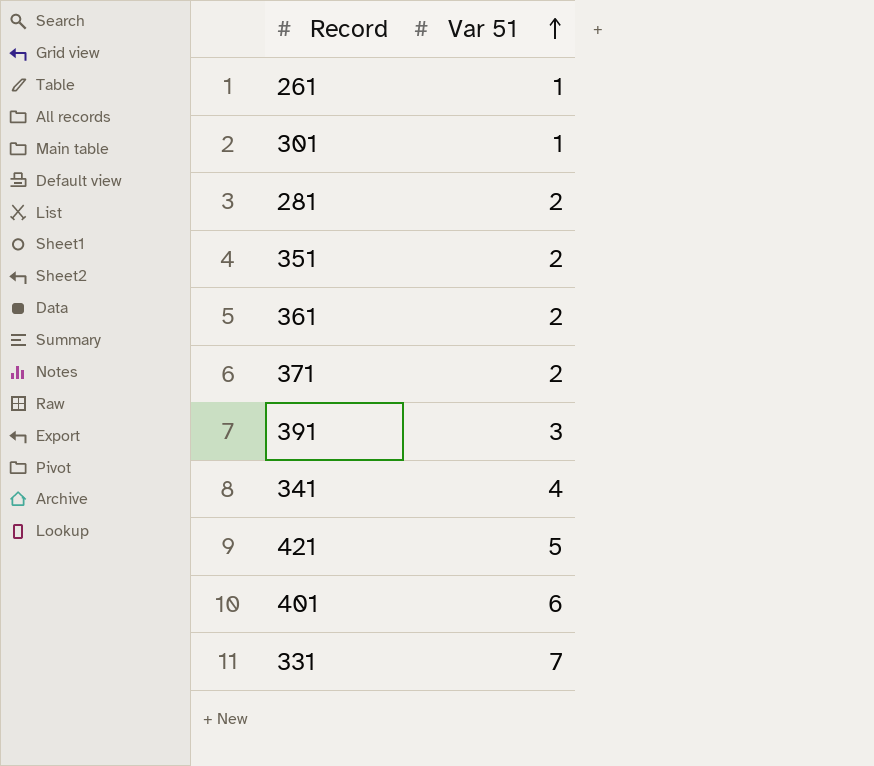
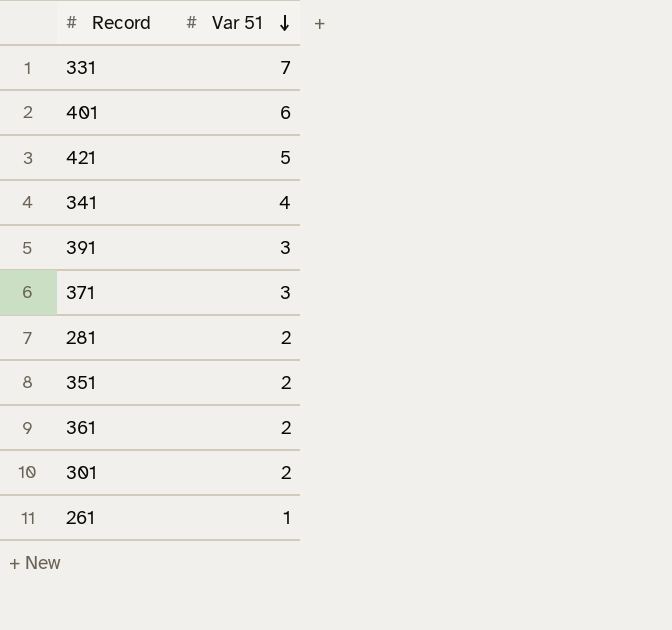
row order: Var 51 ascending -> Var 51 descending
371 | Var 51: 2 -> 3
301 | Var 51: 1 -> 2

